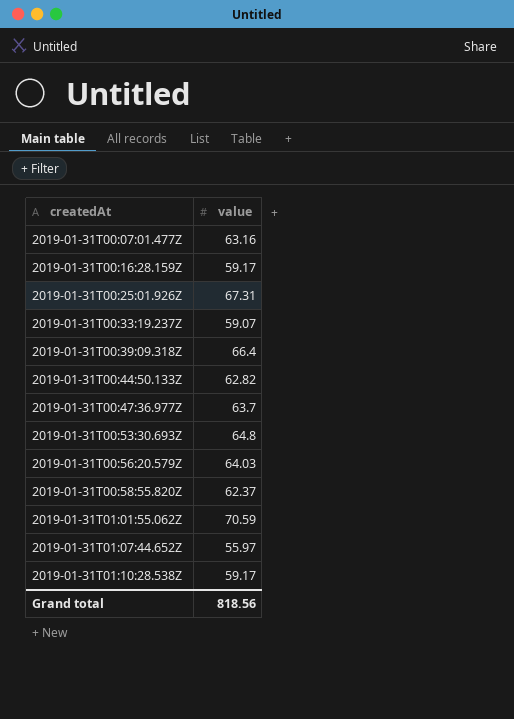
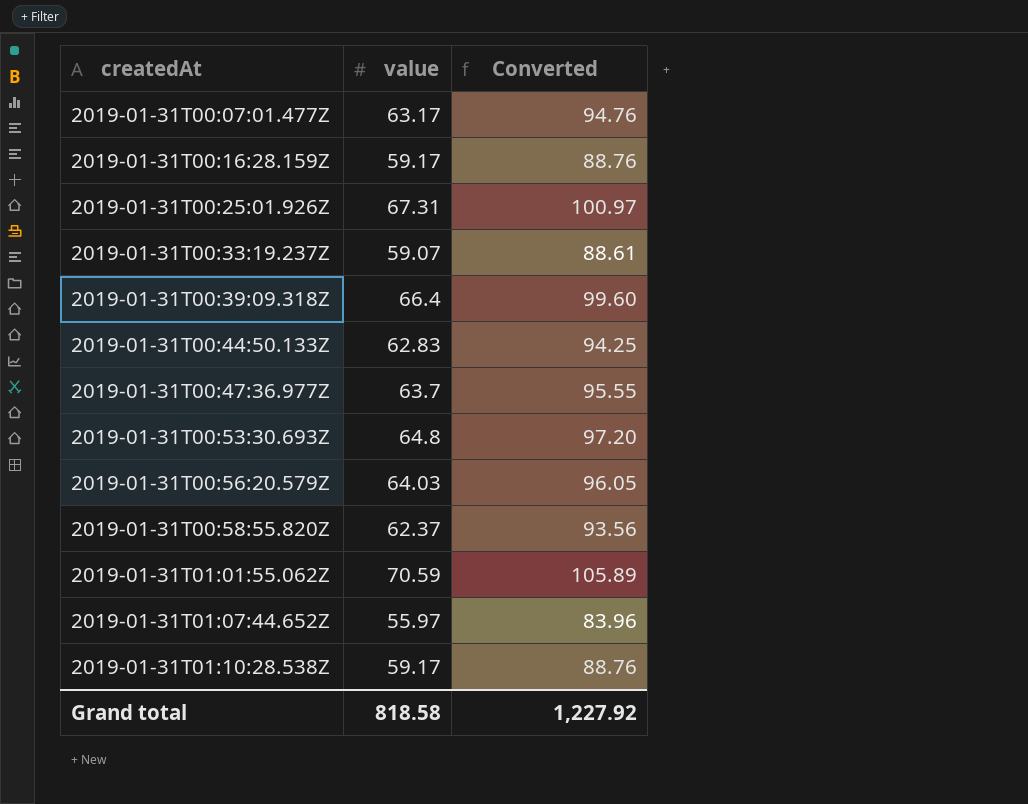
column Converted | formula: none -> [value] * 1.5
2019-01-31T00:07:01.477Z | value: 63.16 -> 63.17
2019-01-31T00:44:50.133Z | value: 62.82 -> 62.83
Grand total | value: 818.56 -> 818.58

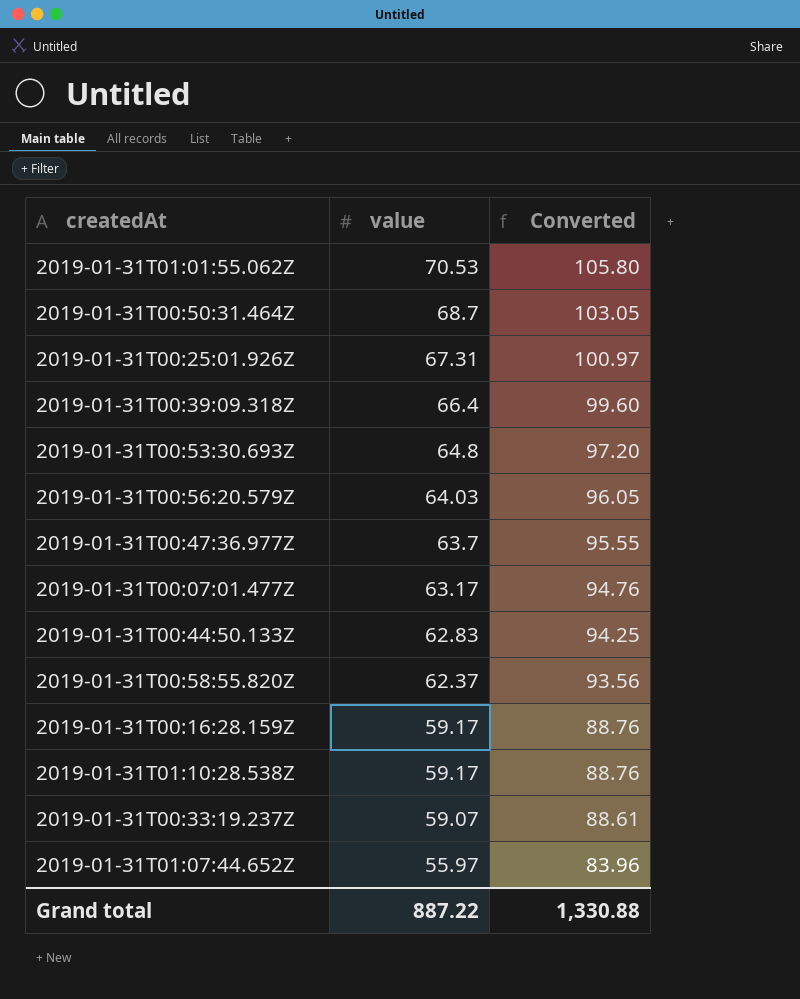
row order: createdAt ascending -> value descending
2019-01-31T01:01:55.062Z | value: 70.59 -> 70.53
2019-01-31T01:01:55.062Z | Converted: 105.89 -> 105.80
row 2019-01-31T00:50:31.464Z: none -> 68.7 | 103.05
Grand total | value: 818.58 -> 887.22
Grand total | Converted: 1,227.92 -> 1,330.88

